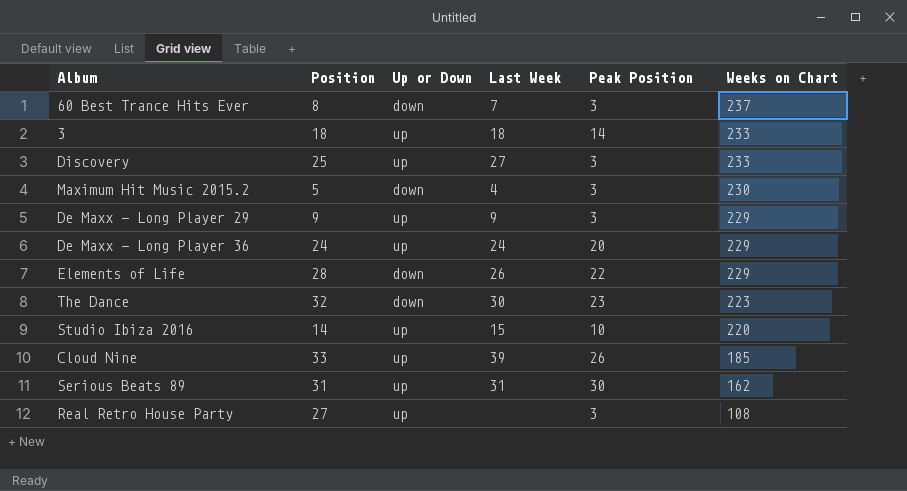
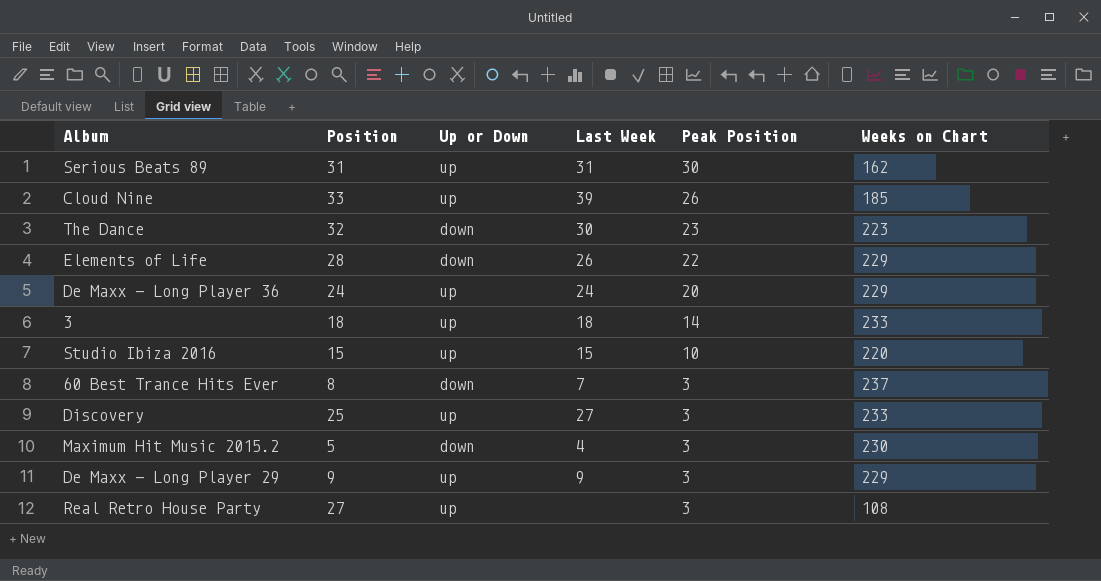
row order: Weeks on Chart descending -> Peak Position descending
Studio Ibiza 2016 | Position: 14 -> 15

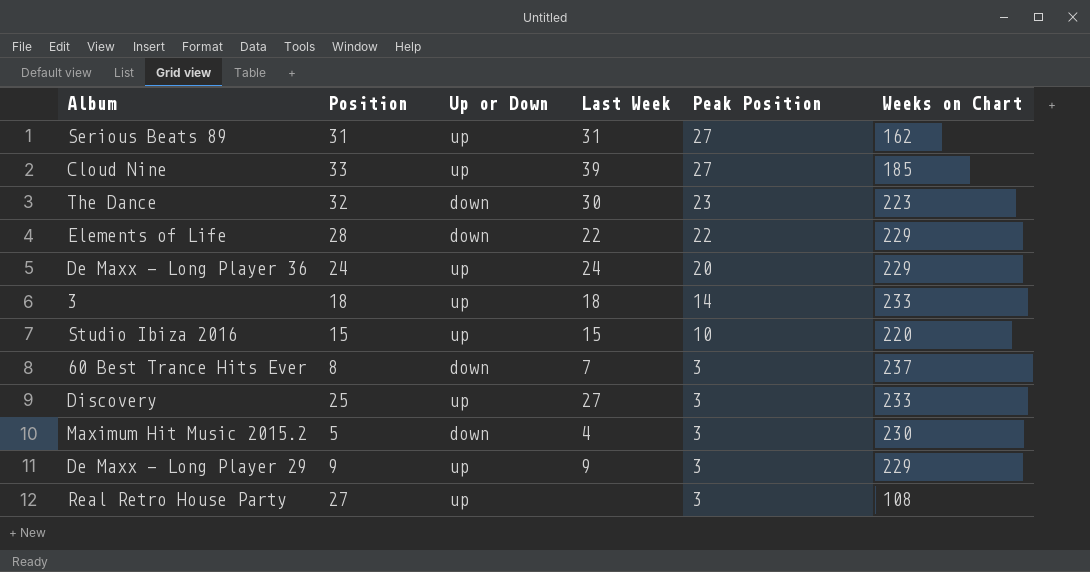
Serious Beats 89 | Peak Position: 30 -> 27
Cloud Nine | Peak Position: 26 -> 27
Elements of Life | Last Week: 26 -> 22

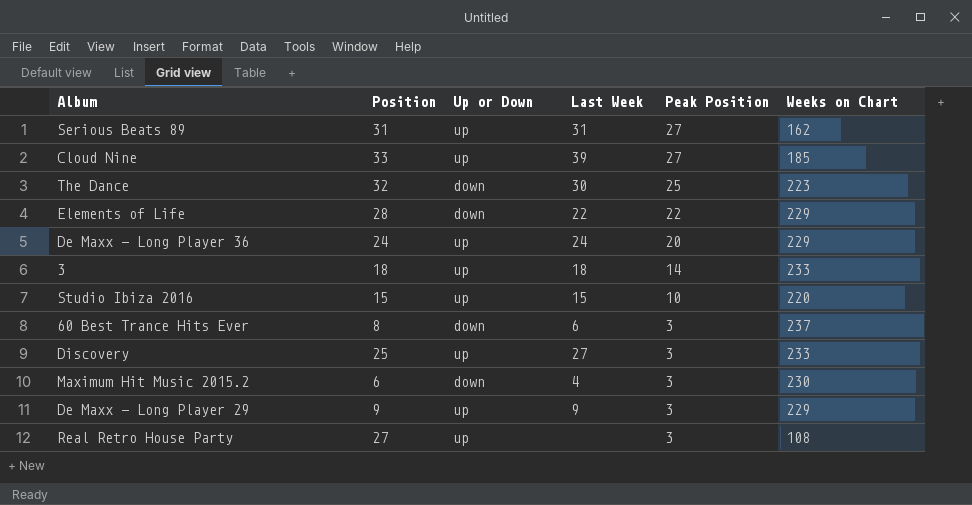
The Dance | Peak Position: 23 -> 25
60 Best Trance Hits Ever | Last Week: 7 -> 6
Maximum Hit Music 2015.2 | Position: 5 -> 6

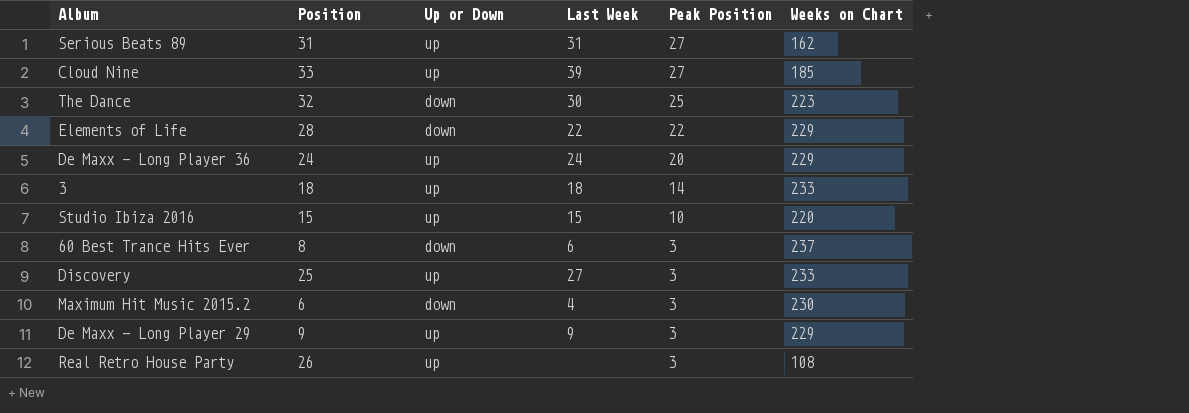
Real Retro House Party | Position: 27 -> 26

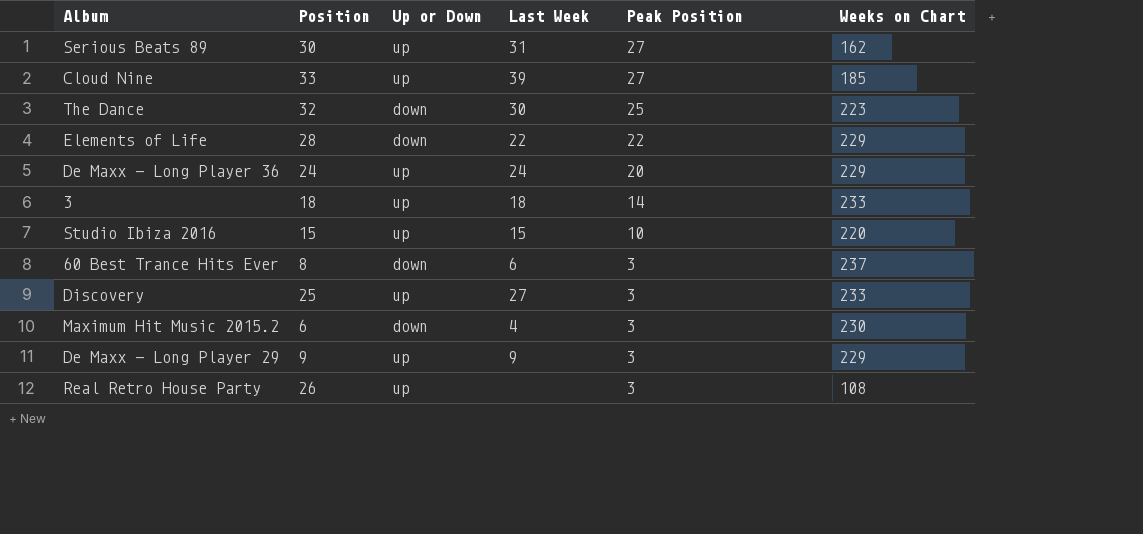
Serious Beats 89 | Position: 31 -> 30

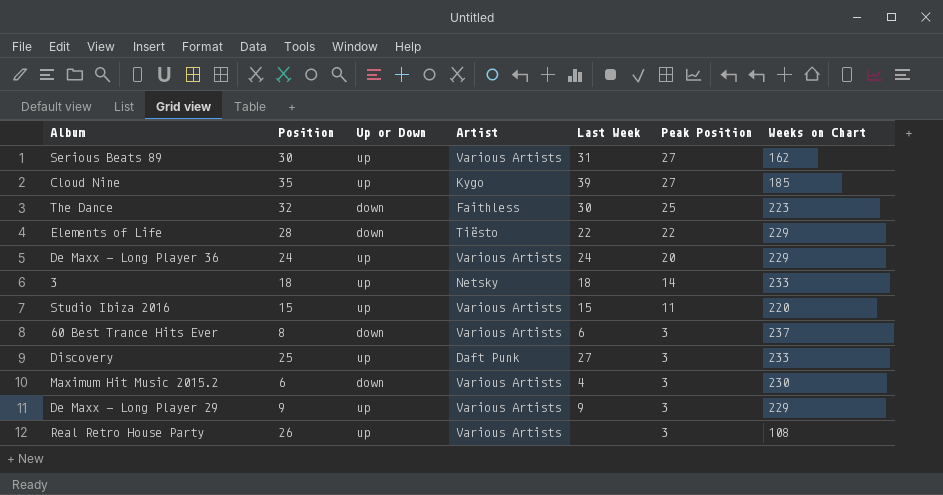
column Artist | position: none -> 4
Cloud Nine | Position: 33 -> 35
Studio Ibiza 2016 | Peak Position: 10 -> 11

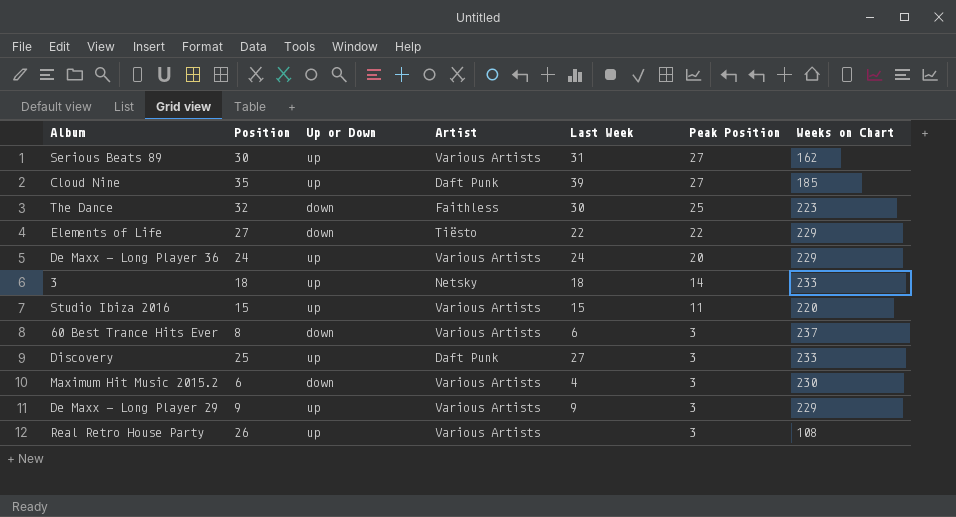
Cloud Nine | Artist: Kygo -> Daft Punk
Elements of Life | Position: 28 -> 27

